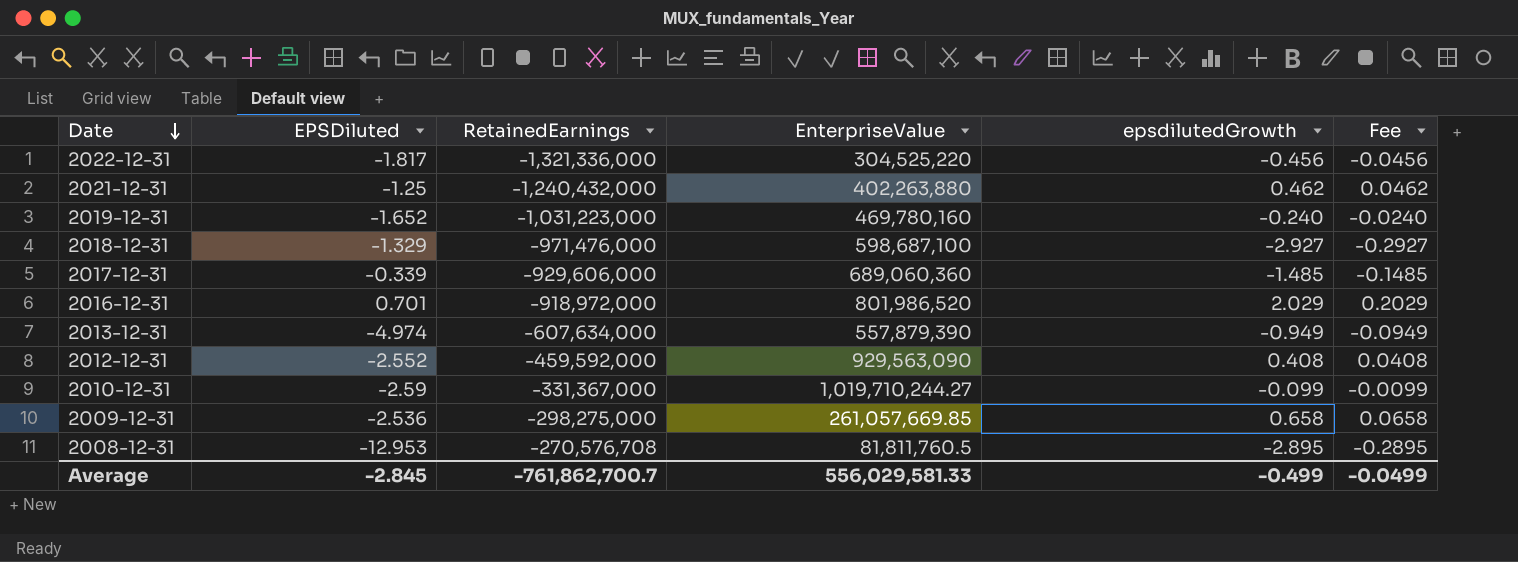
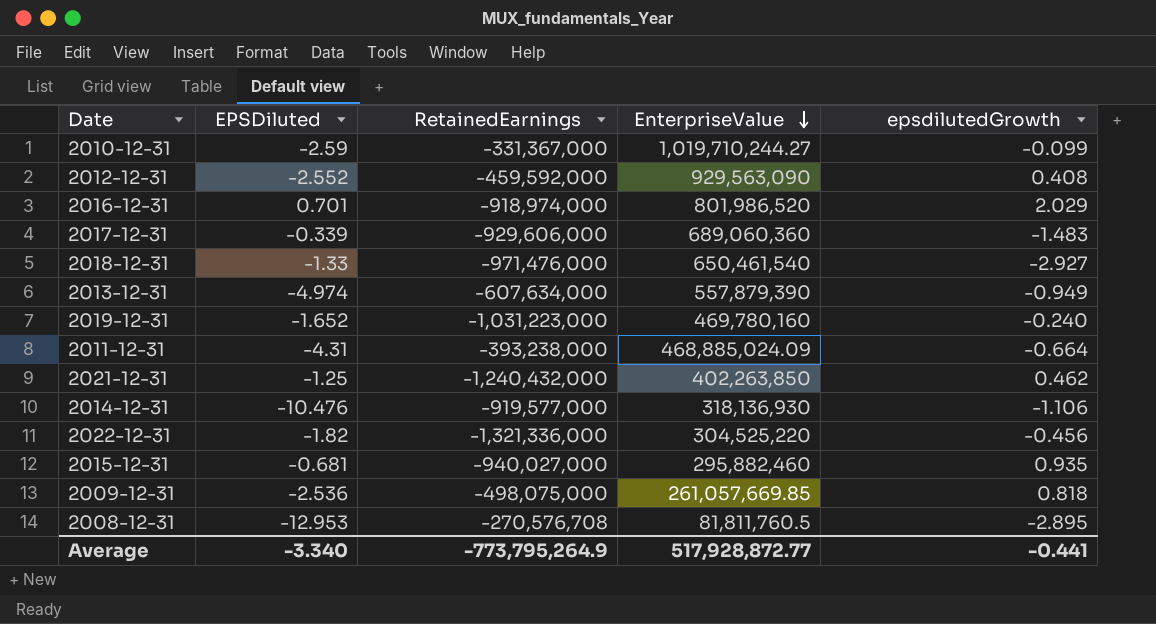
row order: Date descending -> EnterpriseValue descending
column Fee | formula: [epsdilutedGrowth] * 0.1 -> none
2016-12-31 | RetainedEarnings: -918,972,000 -> -918,974,000
2017-12-31 | epsdilutedGrowth: -1.485 -> -1.483
2018-12-31 | EPSDiluted: -1.329 -> -1.33
2018-12-31 | EnterpriseValue: 598,687,100 -> 650,461,540
row 2011-12-31: none -> -4.31 | -393,238,000 | 468,885,024.09 | -0.664
2021-12-31 | EnterpriseValue: 402,263,880 -> 402,263,850
row 2014-12-31: none -> -10.476 | -919,577,000 | 318,136,930 | -1.106
2022-12-31 | EPSDiluted: -1.817 -> -1.82
row 2015-12-31: none -> -0.681 | -940,027,000 | 295,882,460 | 0.935
2009-12-31 | RetainedEarnings: -298,275,000 -> -498,075,000
2009-12-31 | epsdilutedGrowth: 0.658 -> 0.818
Average | EPSDiluted: -2.845 -> -3.340
Average | RetainedEarnings: -761,862,700.7 -> -773,795,264.9
Average | EnterpriseValue: 556,029,581.33 -> 517,928,872.77
Average | epsdilutedGrowth: -0.499 -> -0.441

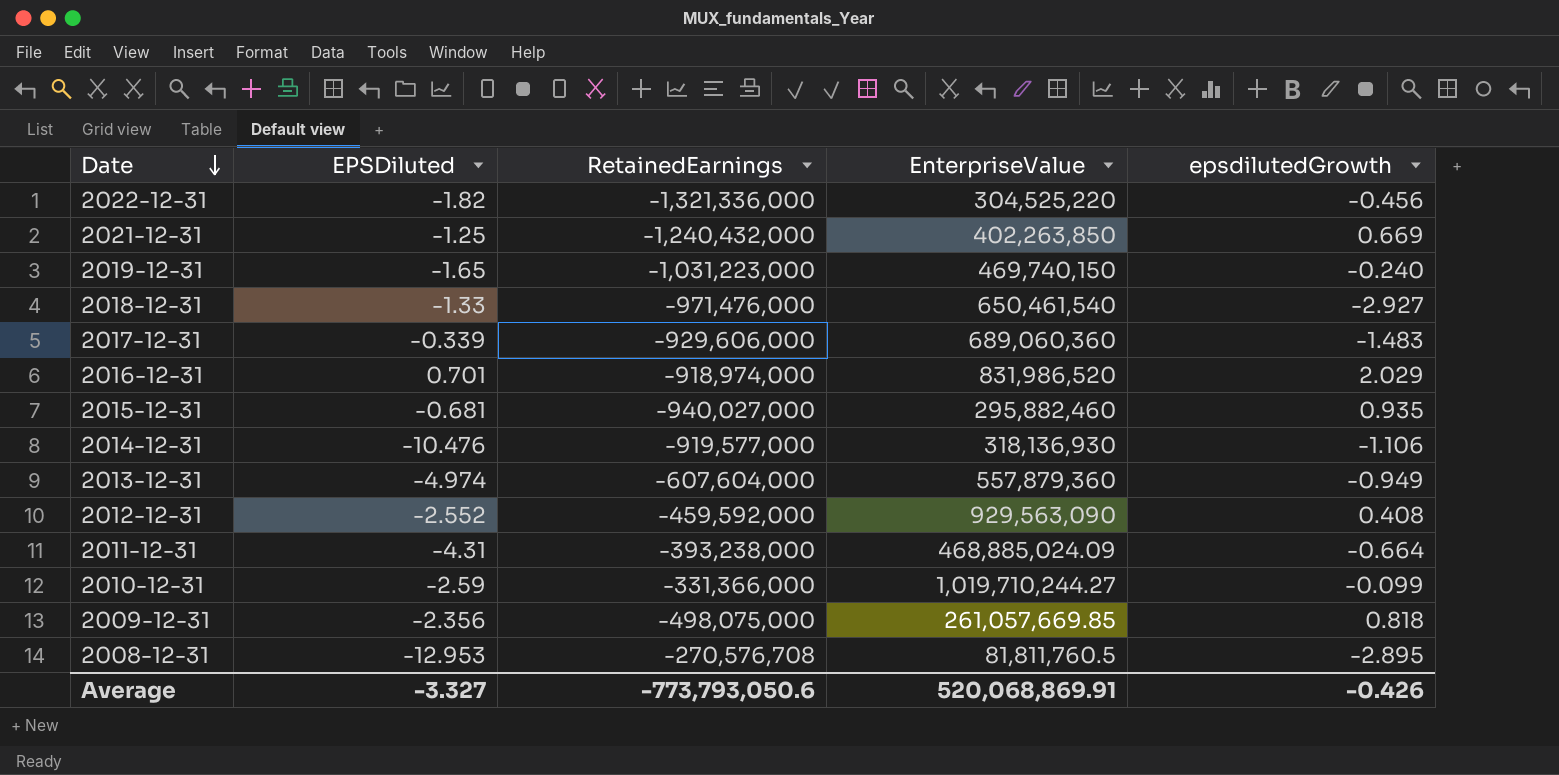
row order: EnterpriseValue descending -> Date descending
2021-12-31 | epsdilutedGrowth: 0.462 -> 0.669
2019-12-31 | EPSDiluted: -1.652 -> -1.65
2019-12-31 | EnterpriseValue: 469,780,160 -> 469,740,150
2016-12-31 | EnterpriseValue: 801,986,520 -> 831,986,520
2013-12-31 | RetainedEarnings: -607,634,000 -> -607,604,000
2013-12-31 | EnterpriseValue: 557,879,390 -> 557,879,360
2010-12-31 | RetainedEarnings: -331,367,000 -> -331,366,000
2009-12-31 | EPSDiluted: -2.536 -> -2.356
Average | EPSDiluted: -3.340 -> -3.327
Average | RetainedEarnings: -773,795,264.9 -> -773,793,050.6
Average | EnterpriseValue: 517,928,872.77 -> 520,068,869.91
Average | epsdilutedGrowth: -0.441 -> -0.426

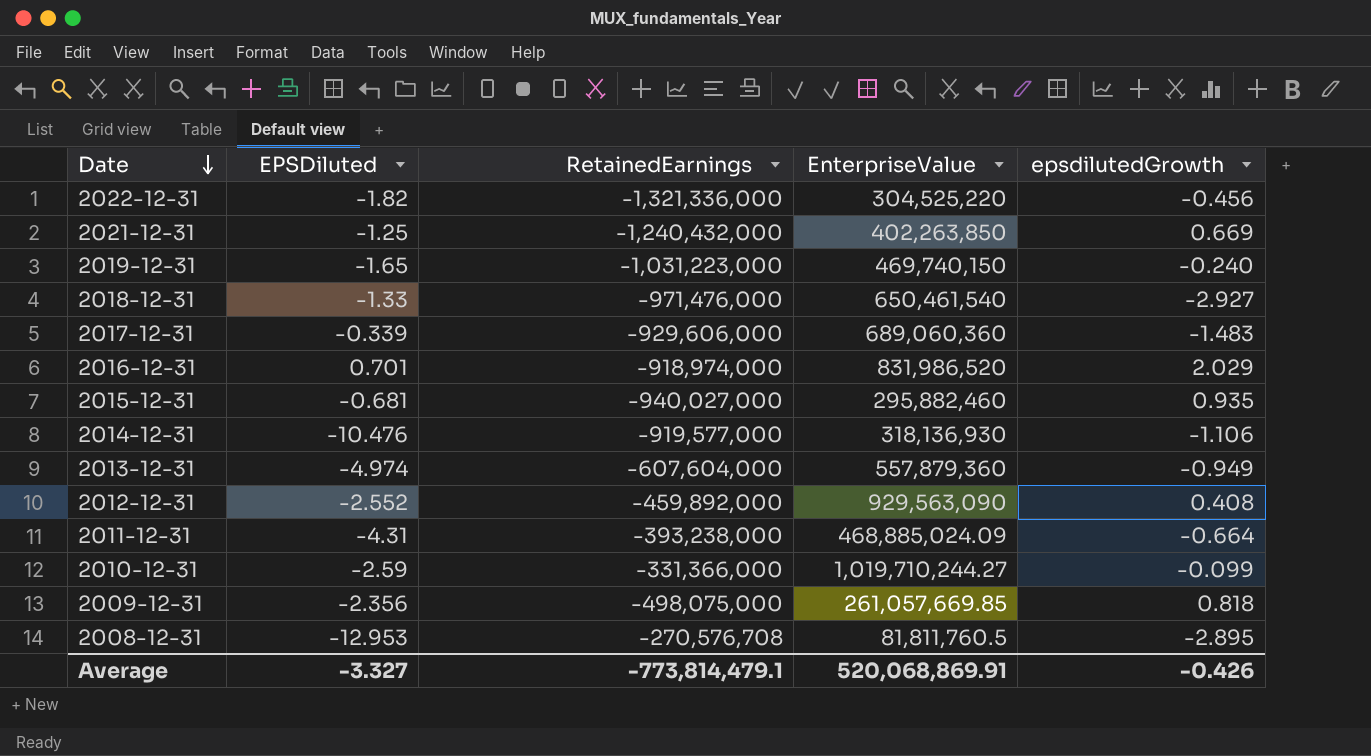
2012-12-31 | RetainedEarnings: -459,592,000 -> -459,892,000
Average | RetainedEarnings: -773,793,050.6 -> -773,814,479.1

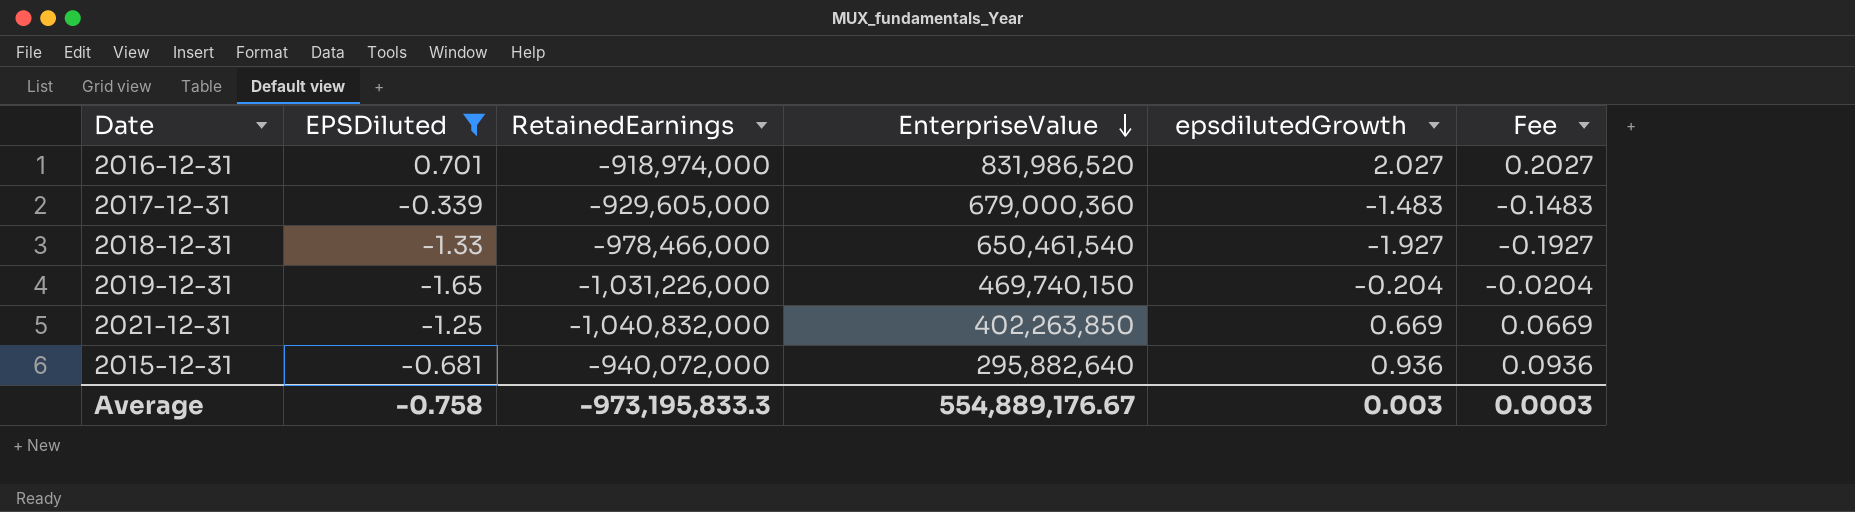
filter: none -> EPSDiluted >= -1.65
row order: Date descending -> EnterpriseValue descending
column Fee | formula: none -> [epsdilutedGrowth] * 0.1
2016-12-31 | epsdilutedGrowth: 2.029 -> 2.027
2017-12-31 | RetainedEarnings: -929,606,000 -> -929,605,000
2017-12-31 | EnterpriseValue: 689,060,360 -> 679,000,360
2018-12-31 | RetainedEarnings: -971,476,000 -> -978,466,000
2018-12-31 | epsdilutedGrowth: -2.927 -> -1.927
2019-12-31 | RetainedEarnings: -1,031,223,000 -> -1,031,226,000
2019-12-31 | epsdilutedGrowth: -0.240 -> -0.204
2021-12-31 | RetainedEarnings: -1,240,432,000 -> -1,040,832,000
2015-12-31 | RetainedEarnings: -940,027,000 -> -940,072,000
2015-12-31 | EnterpriseValue: 295,882,460 -> 295,882,640
2015-12-31 | epsdilutedGrowth: 0.935 -> 0.936
Average | EPSDiluted: -3.327 -> -0.758
Average | RetainedEarnings: -773,814,479.1 -> -973,195,833.3
Average | EnterpriseValue: 520,068,869.91 -> 554,889,176.67
Average | epsdilutedGrowth: -0.426 -> 0.003

